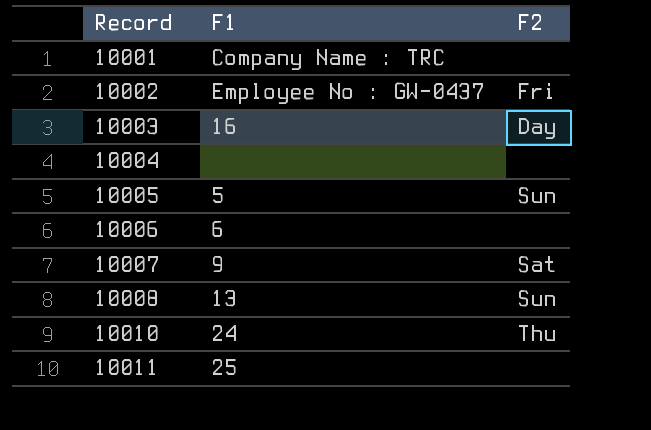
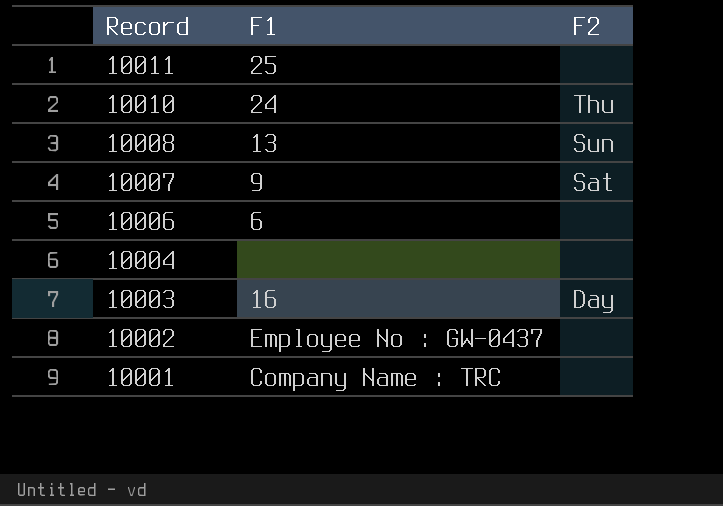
row order: Record ascending -> Record descending
row 10005: 5 | Sun -> none
10002 | F2: Fri -> none

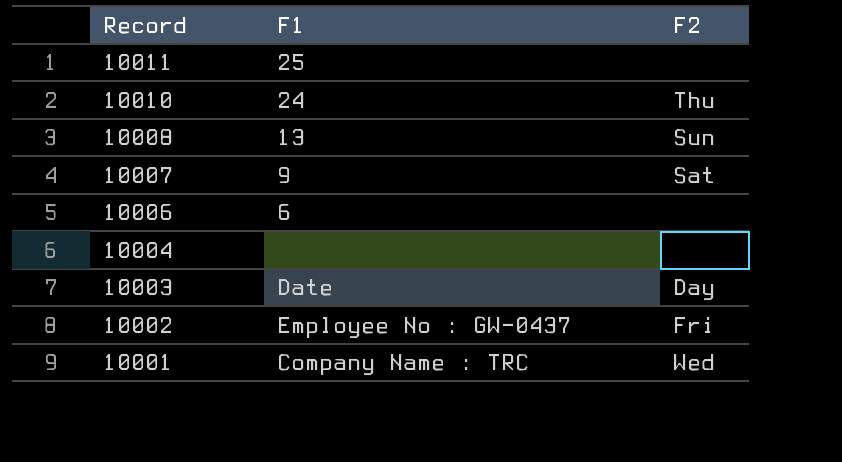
10003 | F1: 16 -> Date
10002 | F2: none -> Fri
10001 | F2: none -> Wed

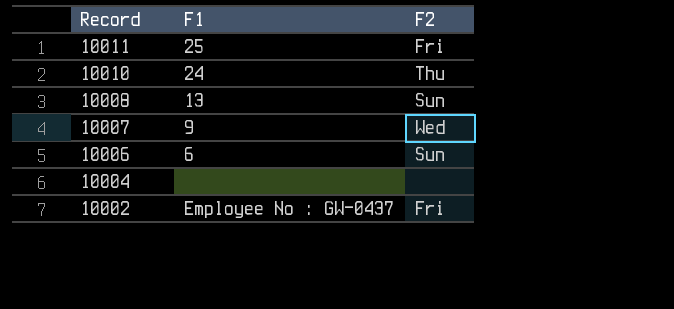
row 10003: Date | Day -> none
row 10001: Company Name : TRC | Wed -> none
10011 | F2: none -> Fri
10007 | F2: Sat -> Wed
10006 | F2: none -> Sun

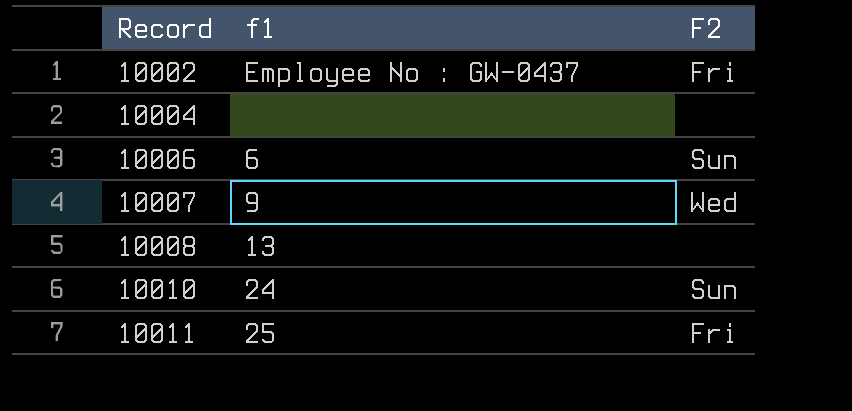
row order: Record descending -> Record ascending
column name: F1 -> f1
10008 | F2: Sun -> none
10010 | F2: Thu -> Sun

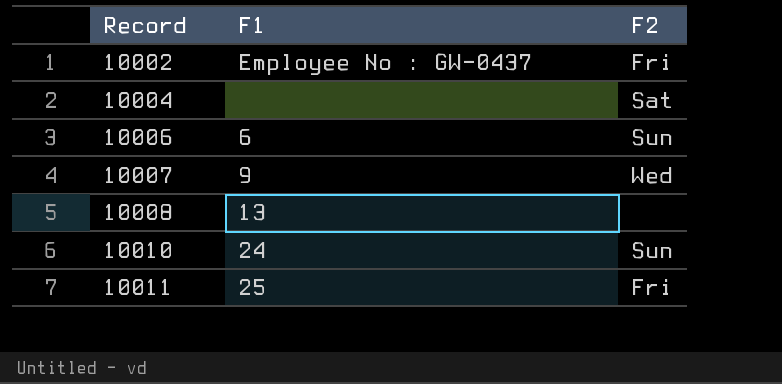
column name: f1 -> F1
10004 | F2: none -> Sat

